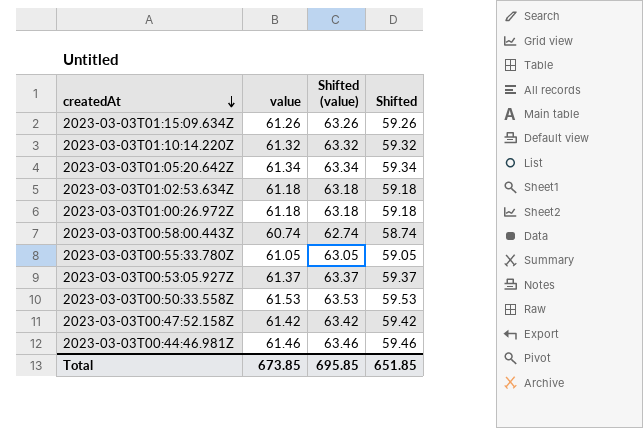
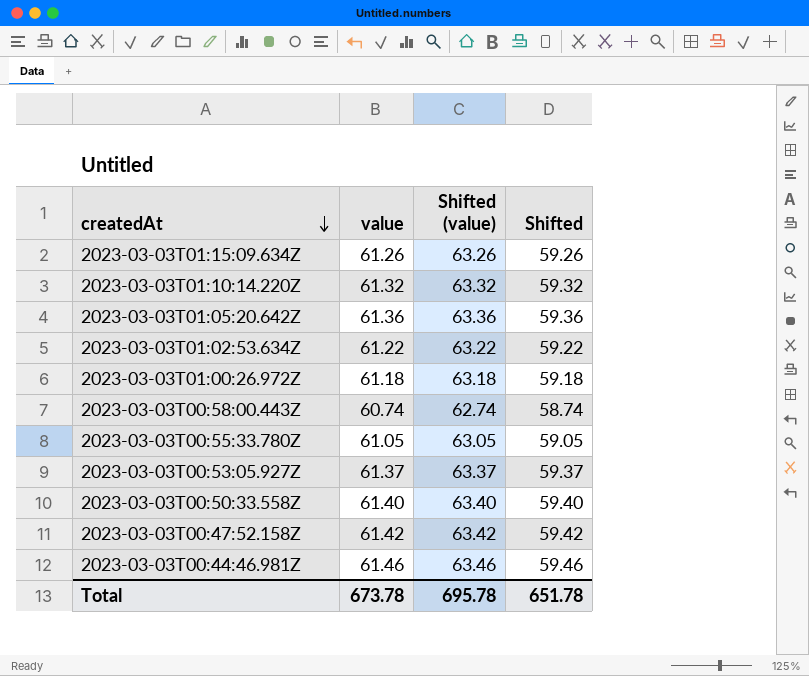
2023-03-03T01:05:20.642Z | value: 61.34 -> 61.36
2023-03-03T01:05:20.642Z | Shifted (value): 63.34 -> 63.36
2023-03-03T01:05:20.642Z | Shifted: 59.34 -> 59.36
2023-03-03T01:02:53.634Z | value: 61.18 -> 61.22
2023-03-03T01:02:53.634Z | Shifted (value): 63.18 -> 63.22
2023-03-03T01:02:53.634Z | Shifted: 59.18 -> 59.22
2023-03-03T00:50:33.558Z | value: 61.53 -> 61.40
2023-03-03T00:50:33.558Z | Shifted (value): 63.53 -> 63.40
2023-03-03T00:50:33.558Z | Shifted: 59.53 -> 59.40
Total | value: 673.85 -> 673.78
Total | Shifted (value): 695.85 -> 695.78
Total | Shifted: 651.85 -> 651.78

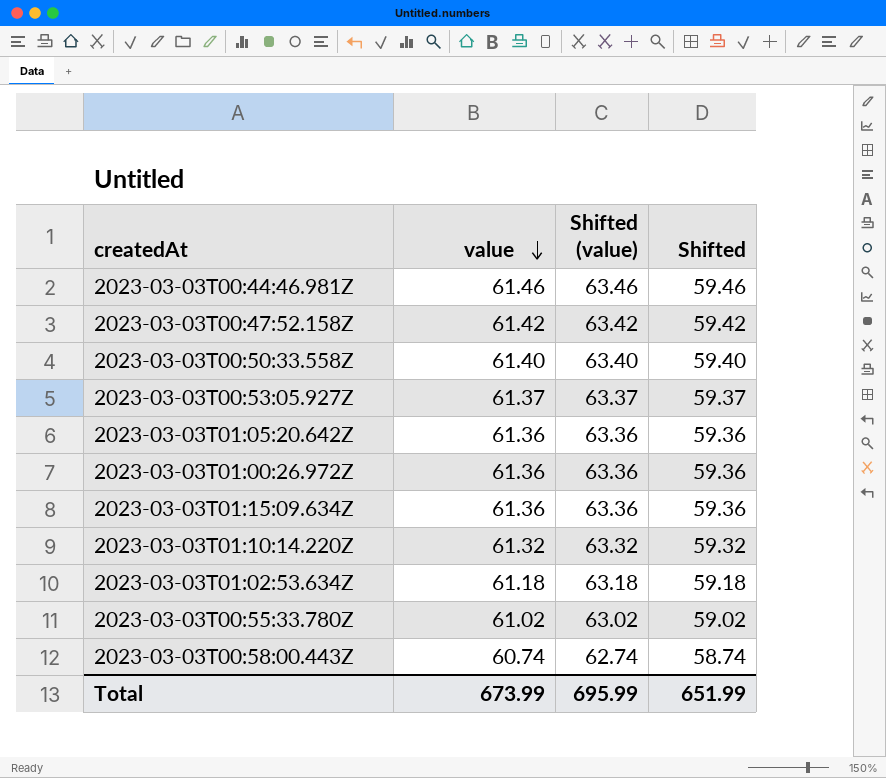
row order: createdAt descending -> value descending
2023-03-03T01:00:26.972Z | value: 61.18 -> 61.36
2023-03-03T01:00:26.972Z | Shifted (value): 63.18 -> 63.36
2023-03-03T01:00:26.972Z | Shifted: 59.18 -> 59.36
2023-03-03T01:15:09.634Z | value: 61.26 -> 61.36
2023-03-03T01:15:09.634Z | Shifted (value): 63.26 -> 63.36
2023-03-03T01:15:09.634Z | Shifted: 59.26 -> 59.36
2023-03-03T01:02:53.634Z | value: 61.22 -> 61.18
2023-03-03T01:02:53.634Z | Shifted (value): 63.22 -> 63.18
2023-03-03T01:02:53.634Z | Shifted: 59.22 -> 59.18
2023-03-03T00:55:33.780Z | value: 61.05 -> 61.02
2023-03-03T00:55:33.780Z | Shifted (value): 63.05 -> 63.02
2023-03-03T00:55:33.780Z | Shifted: 59.05 -> 59.02
Total | value: 673.78 -> 673.99
Total | Shifted (value): 695.78 -> 695.99
Total | Shifted: 651.78 -> 651.99

